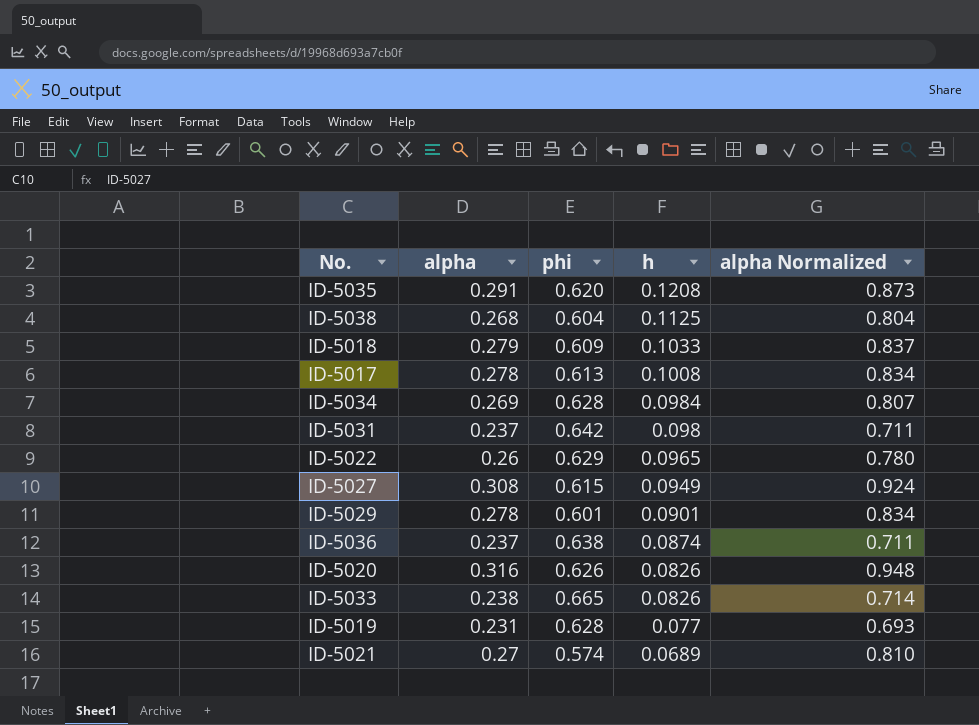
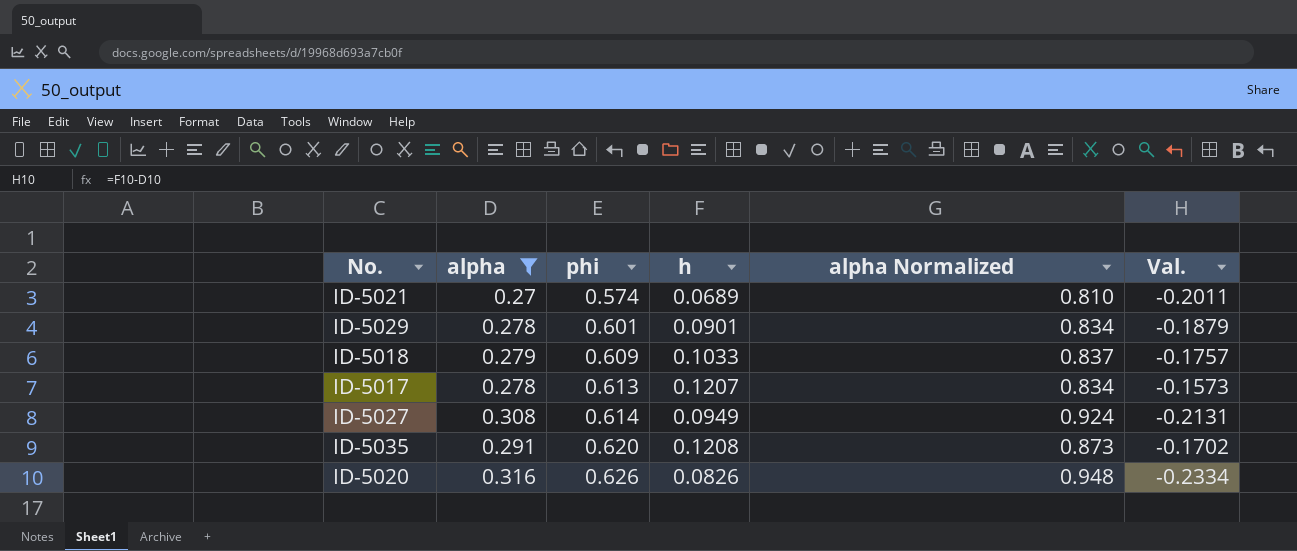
filter: none -> alpha >= 0.27
row order: h descending -> phi ascending
column Val. | formula: none -> [h] - [alpha]
ID-5017 | h: 0.1008 -> 0.1207
ID-5027 | phi: 0.615 -> 0.614

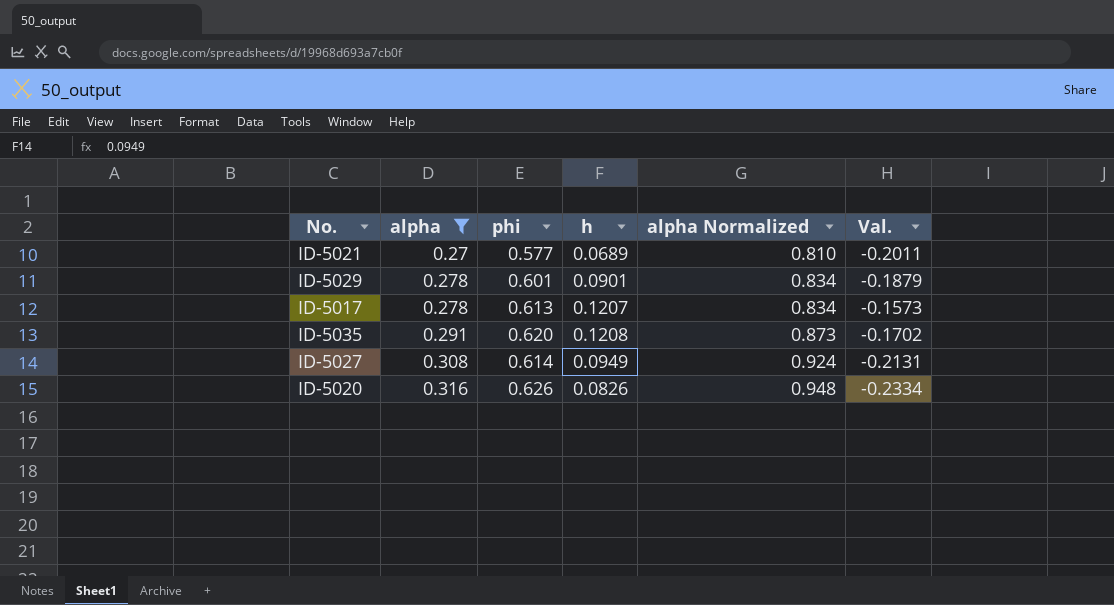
row order: phi ascending -> alpha ascending
row ID-5018: 0.279 | 0.609 | 0.1033 | 0.837 | -0.1757 -> none
ID-5021 | phi: 0.574 -> 0.577

